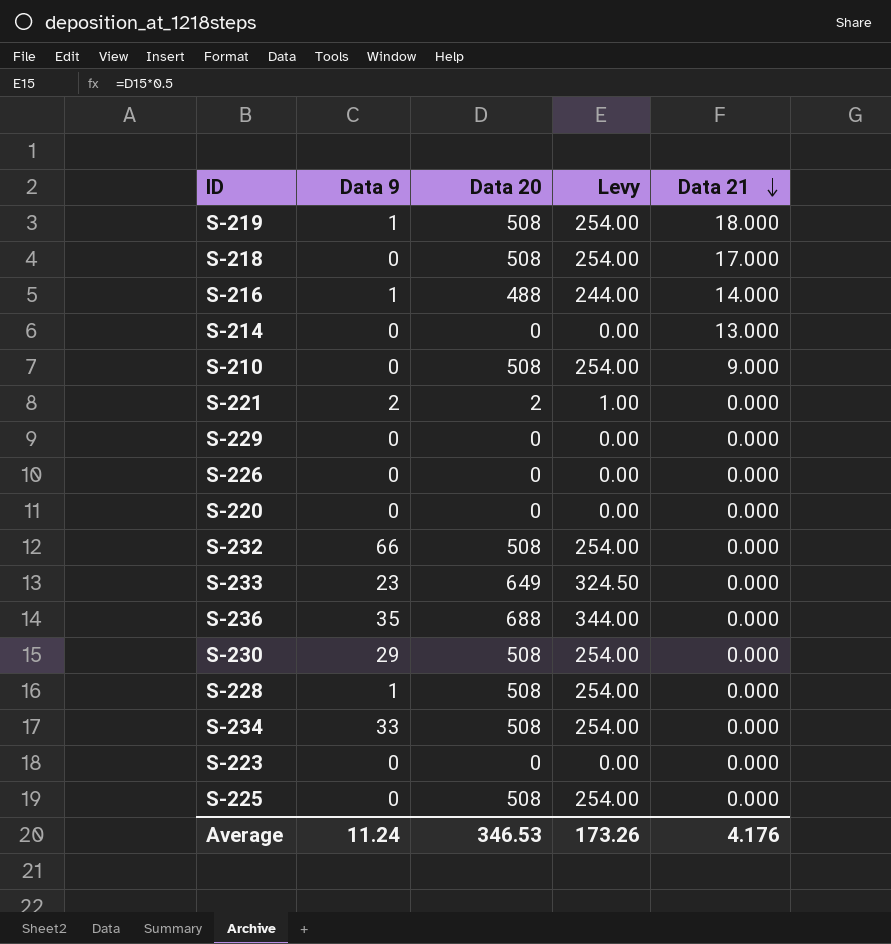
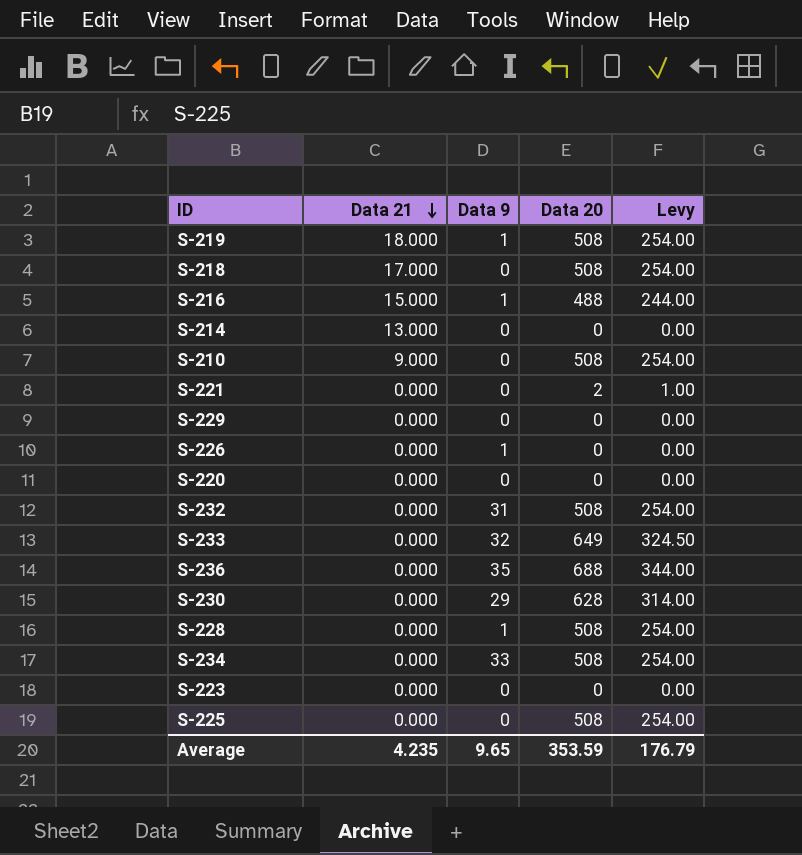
column Data 21 | position: 5 -> 2
S-216 | Data 21: 14.000 -> 15.000
S-221 | Data 9: 2 -> 0
S-226 | Data 9: 0 -> 1
S-232 | Data 9: 66 -> 31
S-233 | Data 9: 23 -> 32
S-230 | Data 20: 508 -> 628
S-230 | Levy: 254.00 -> 314.00
Average | Data 21: 4.176 -> 4.235
Average | Data 9: 11.24 -> 9.65
Average | Data 20: 346.53 -> 353.59
Average | Levy: 173.26 -> 176.79

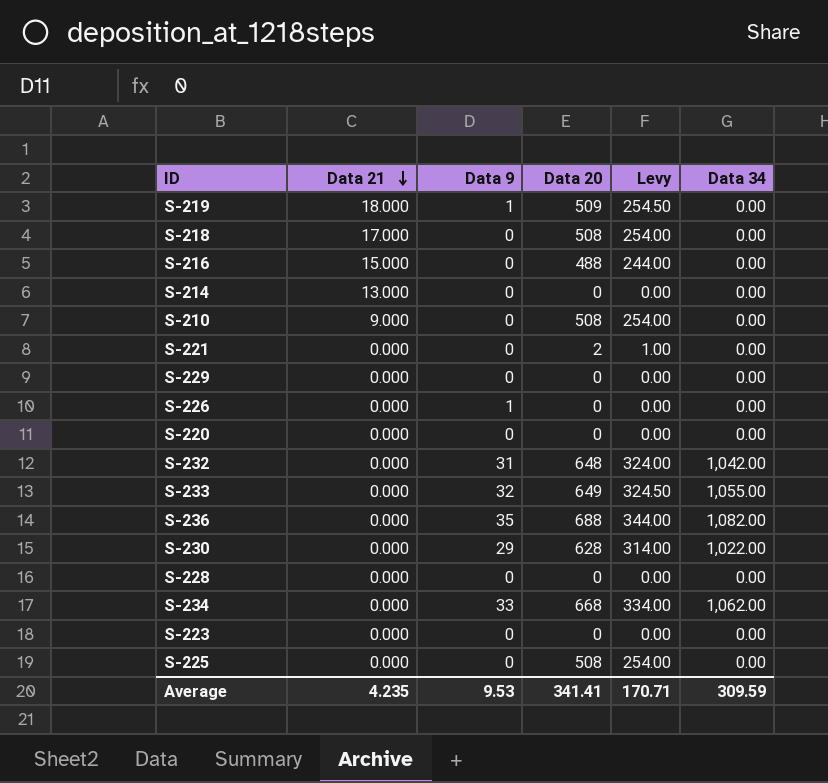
column Data 34 | position: none -> 6
S-219 | Data 20: 508 -> 509
S-219 | Levy: 254.00 -> 254.50
S-216 | Data 9: 1 -> 0
S-232 | Data 20: 508 -> 648
S-232 | Levy: 254.00 -> 324.00
S-228 | Data 9: 1 -> 0
S-228 | Data 20: 508 -> 0
S-228 | Levy: 254.00 -> 0.00
S-234 | Data 20: 508 -> 668
S-234 | Levy: 254.00 -> 334.00
Average | Data 9: 9.65 -> 9.53
Average | Data 20: 353.59 -> 341.41
Average | Levy: 176.79 -> 170.71

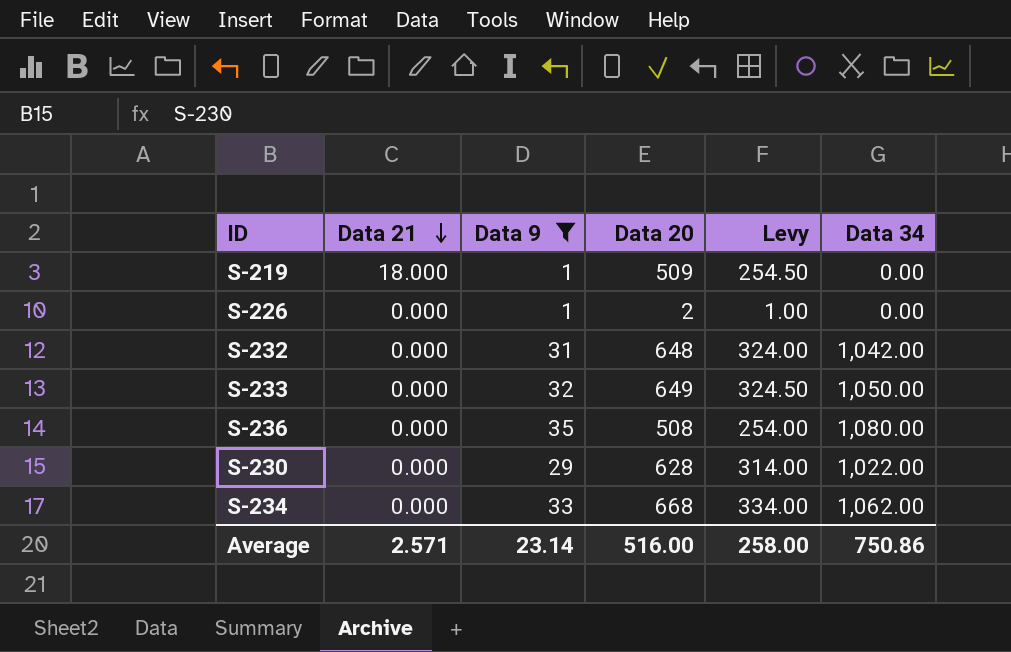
filter: none -> Data 9 != 0
S-226 | Data 20: 0 -> 2
S-226 | Levy: 0.00 -> 1.00
S-233 | Data 34: 1,055.00 -> 1,050.00
S-236 | Data 20: 688 -> 508
S-236 | Levy: 344.00 -> 254.00
S-236 | Data 34: 1,082.00 -> 1,080.00
Average | Data 21: 4.235 -> 2.571
Average | Data 9: 9.53 -> 23.14
Average | Data 20: 341.41 -> 516.00
Average | Levy: 170.71 -> 258.00
Average | Data 34: 309.59 -> 750.86

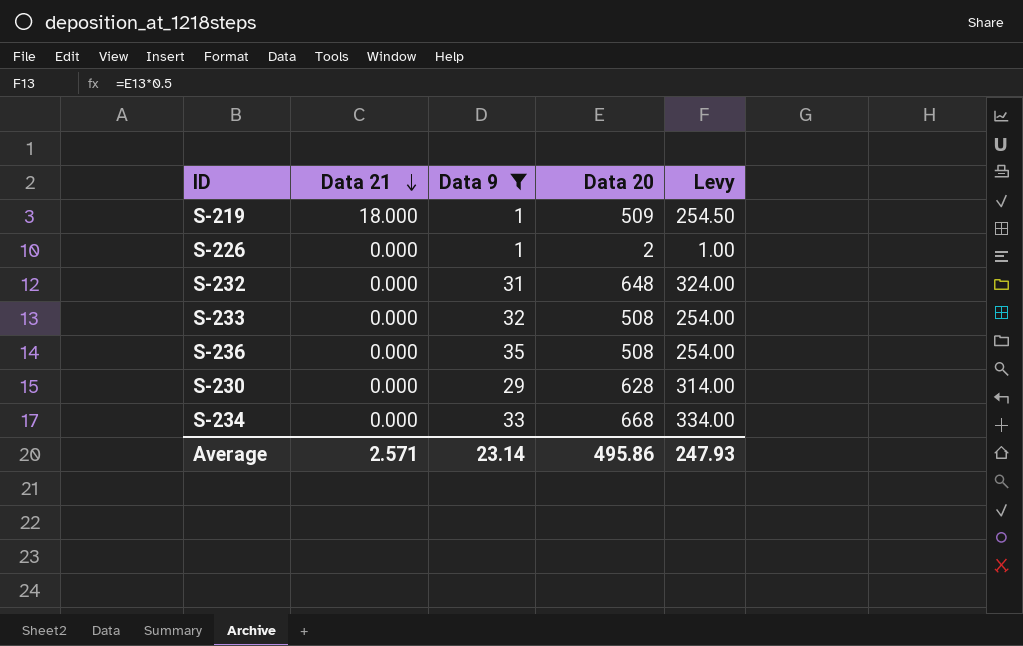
column Data 34 | position: 6 -> none
S-233 | Data 20: 649 -> 508
S-233 | Levy: 324.50 -> 254.00
Average | Data 20: 516.00 -> 495.86
Average | Levy: 258.00 -> 247.93

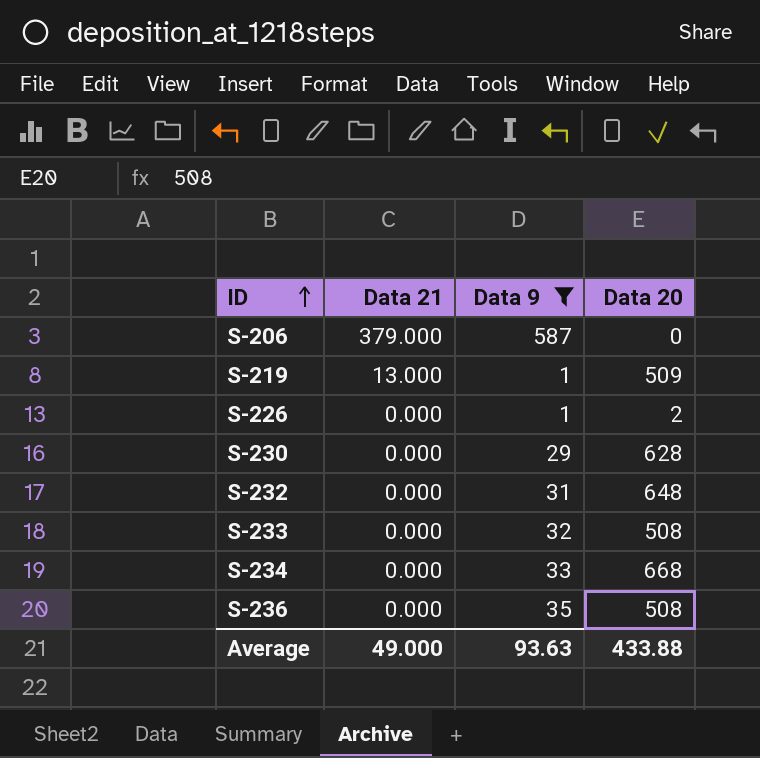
row order: Data 21 descending -> ID ascending
column Levy | formula: [Data 20] * 0.5 -> none
row S-206: none -> 379.000 | 587 | 0
S-219 | Data 21: 18.000 -> 13.000
Average | Data 21: 2.571 -> 49.000
Average | Data 9: 23.14 -> 93.63
Average | Data 20: 495.86 -> 433.88

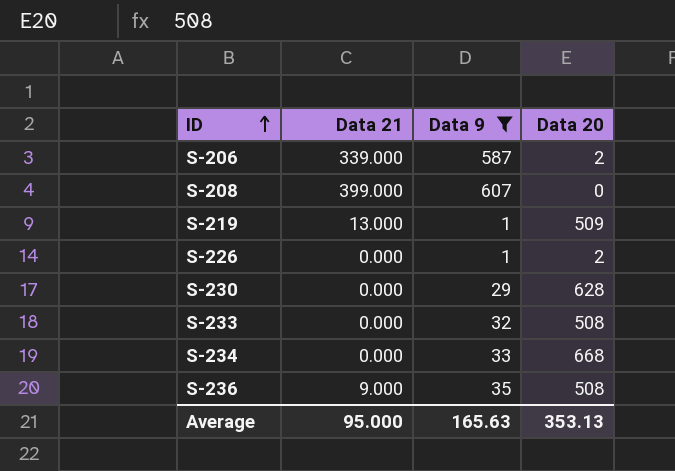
row S-232: 0.000 | 31 | 648 -> none
S-206 | Data 21: 379.000 -> 339.000
S-206 | Data 20: 0 -> 2
row S-208: none -> 399.000 | 607 | 0
S-236 | Data 21: 0.000 -> 9.000
Average | Data 21: 49.000 -> 95.000
Average | Data 9: 93.63 -> 165.63
Average | Data 20: 433.88 -> 353.13

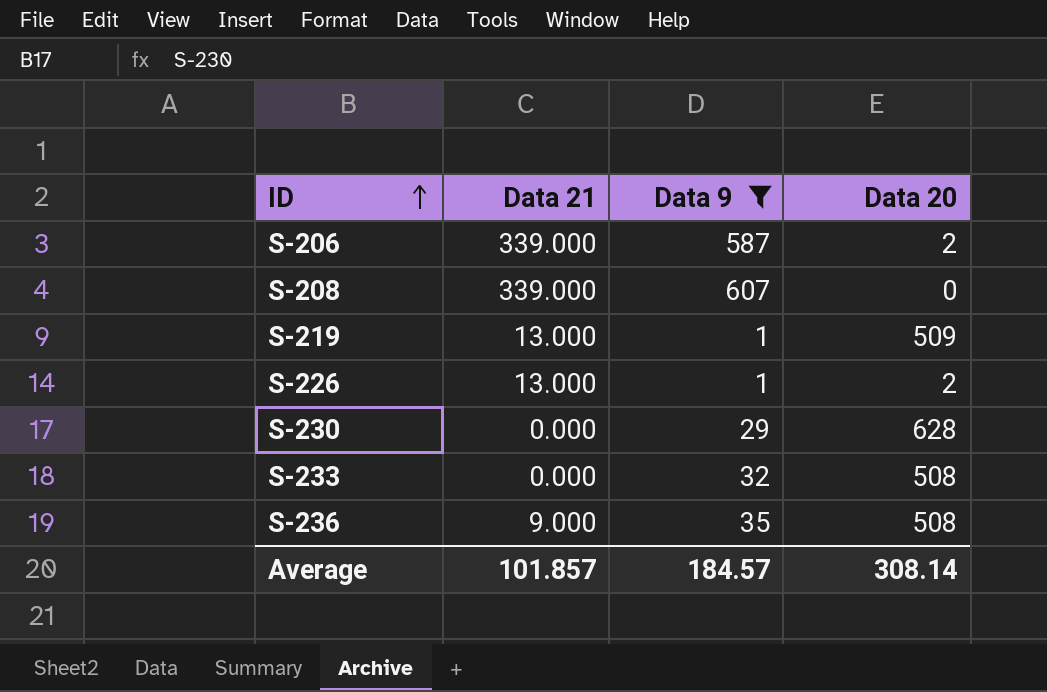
row S-234: 0.000 | 33 | 668 -> none
S-208 | Data 21: 399.000 -> 339.000
S-226 | Data 21: 0.000 -> 13.000
Average | Data 21: 95.000 -> 101.857
Average | Data 9: 165.63 -> 184.57
Average | Data 20: 353.13 -> 308.14

